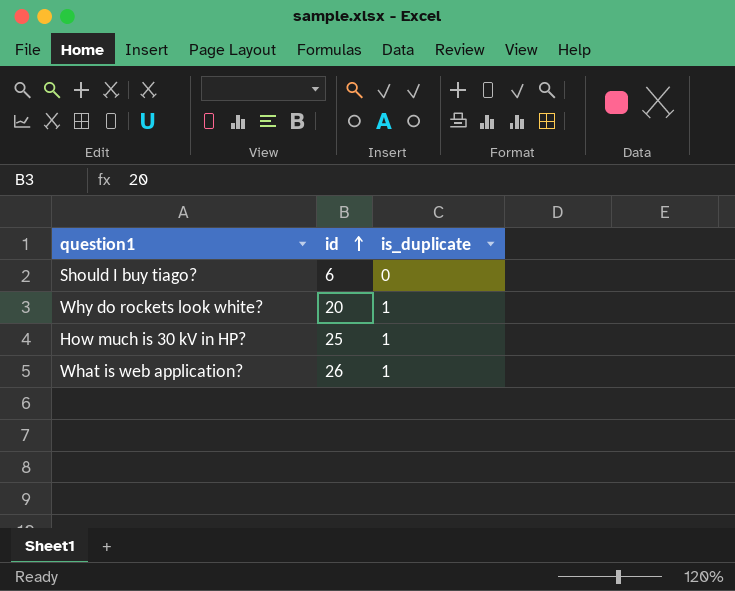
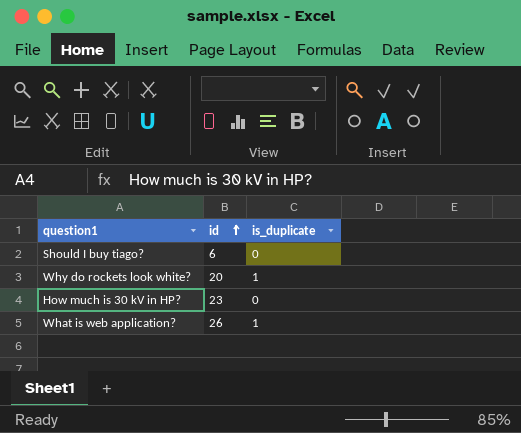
How much is 30 kV in HP? | id: 25 -> 23
How much is 30 kV in HP? | is_duplicate: 1 -> 0

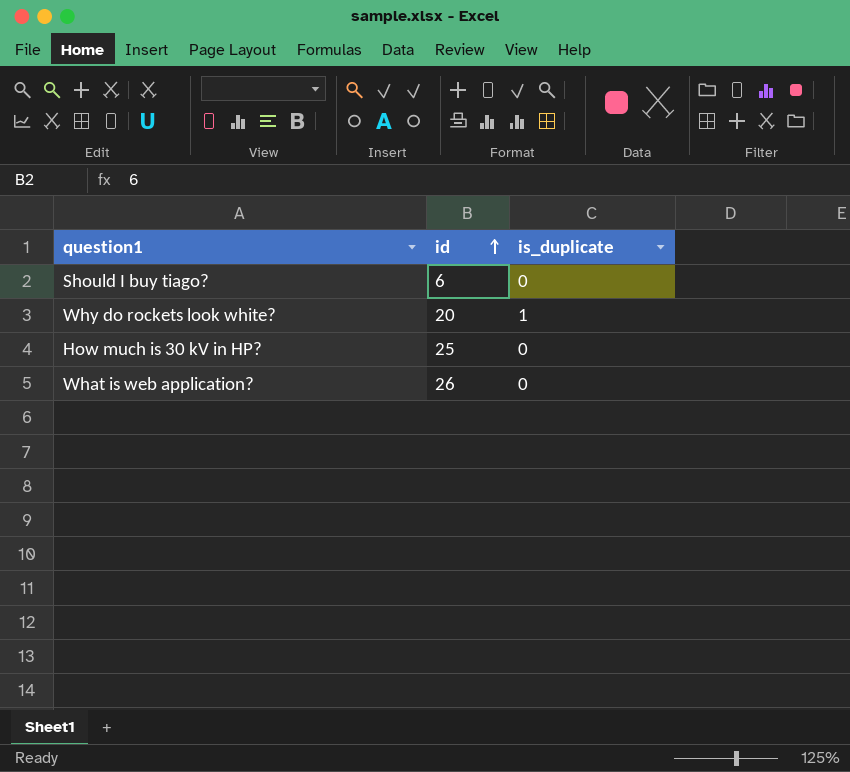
How much is 30 kV in HP? | id: 23 -> 25
What is web application? | is_duplicate: 1 -> 0

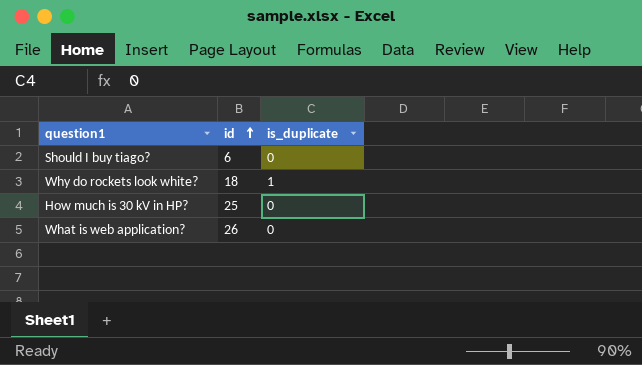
Why do rockets look white? | id: 20 -> 18

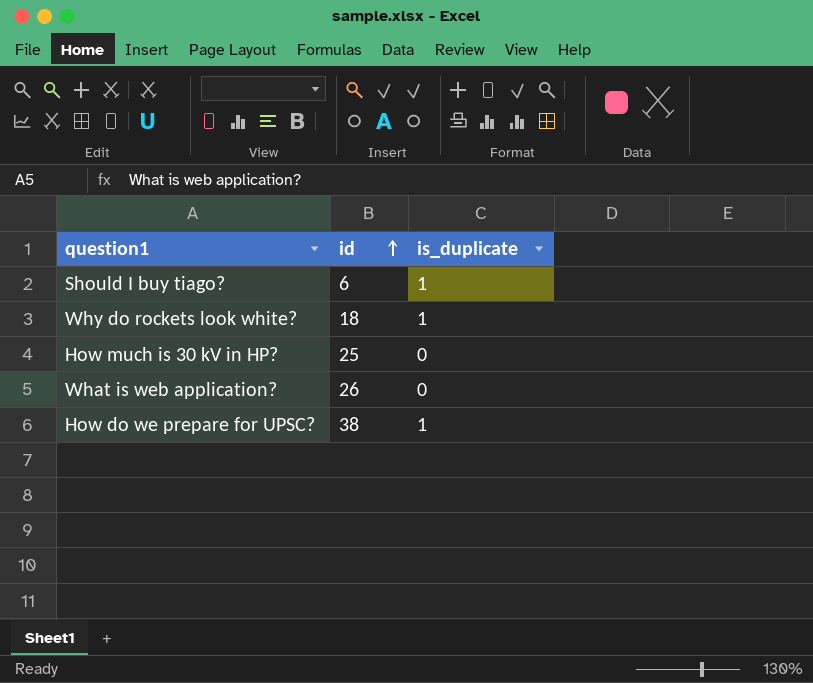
Should I buy tiago? | is_duplicate: 0 -> 1
row How do we prepare for UPSC?: none -> 38 | 1

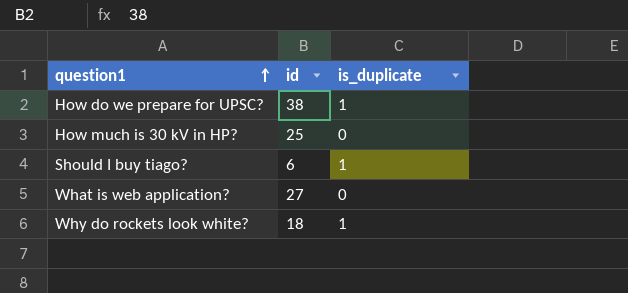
row order: id ascending -> question1 ascending
What is web application? | id: 26 -> 27

